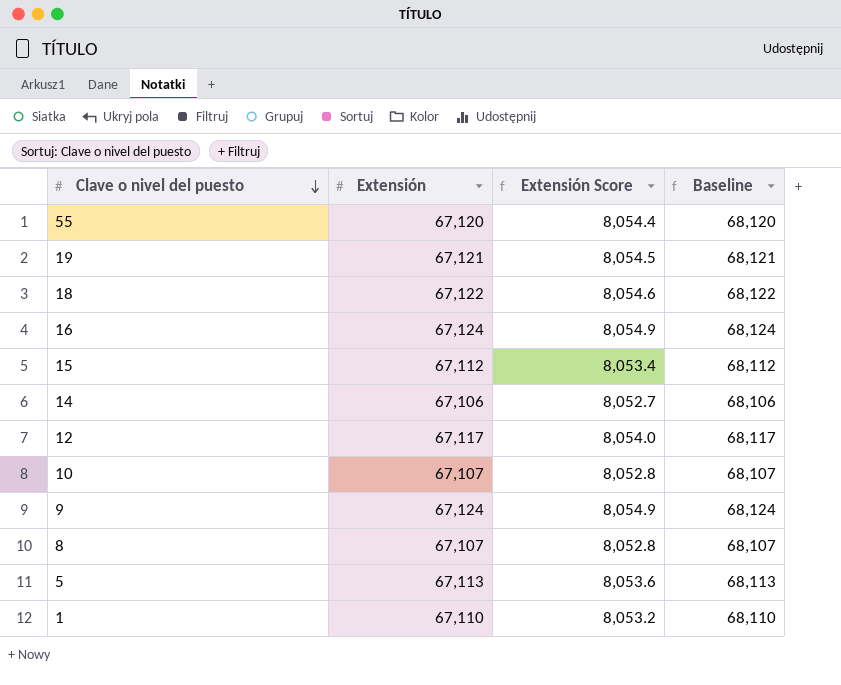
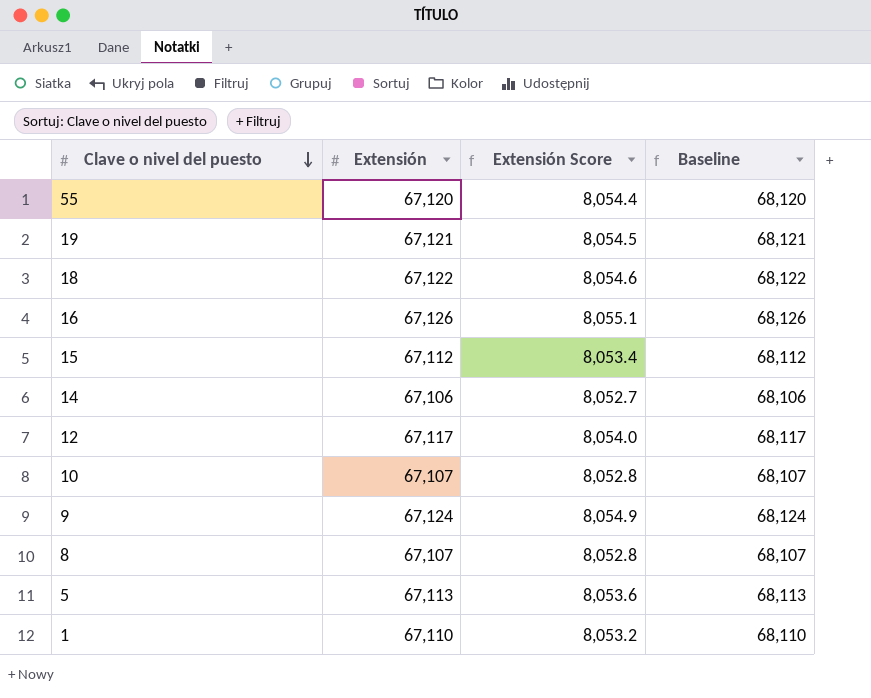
16 | Extensión: 67,124 -> 67,126
16 | Extensión Score: 8,054.9 -> 8,055.1
16 | Baseline: 68,124 -> 68,126

